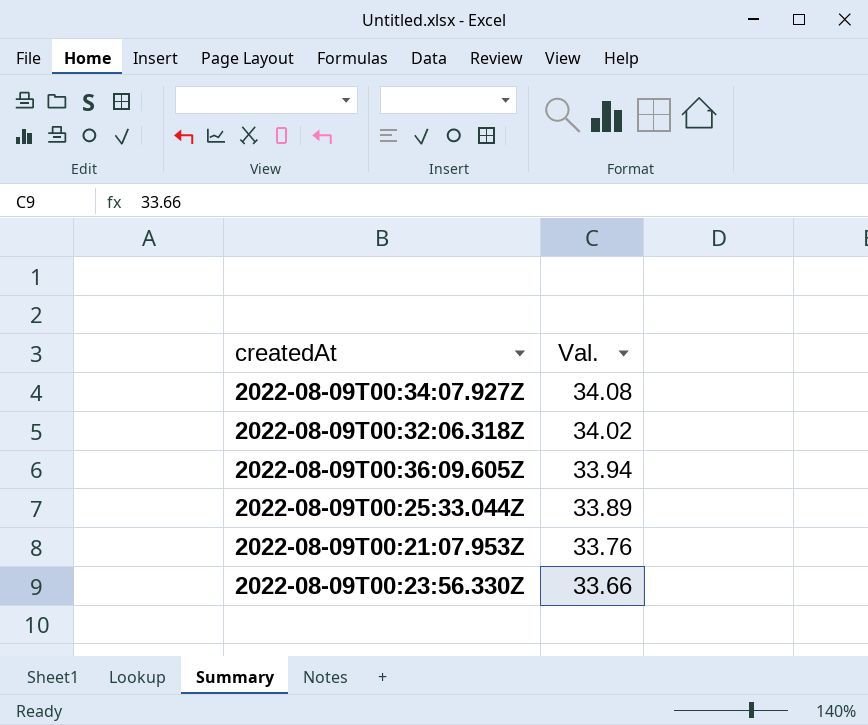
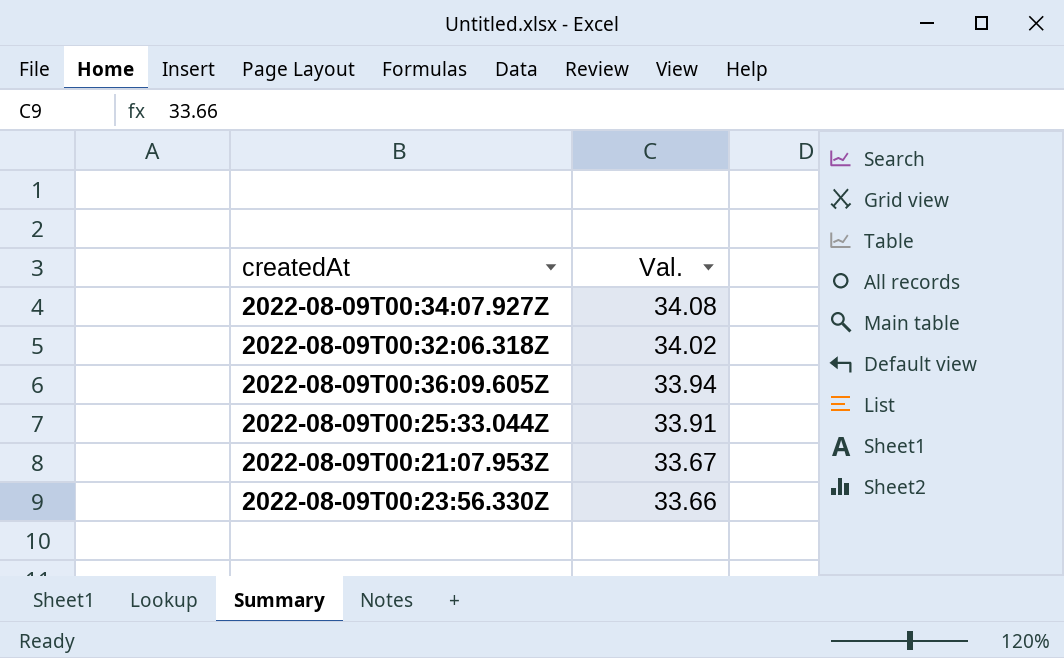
2022-08-09T00:25:33.044Z | Val.: 33.89 -> 33.91
2022-08-09T00:21:07.953Z | Val.: 33.76 -> 33.67

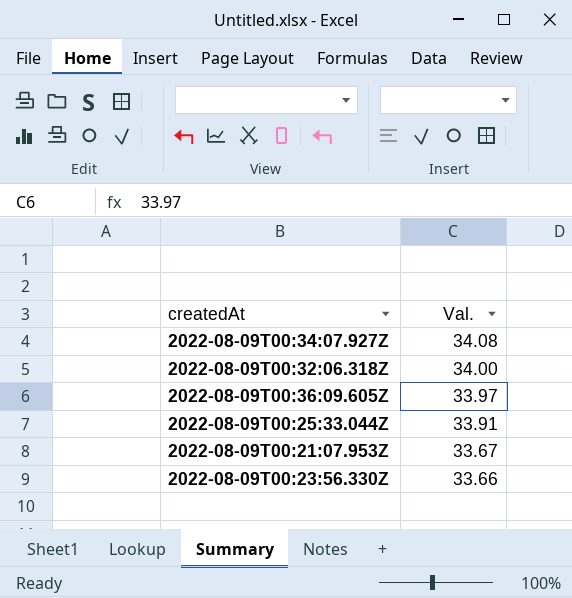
2022-08-09T00:32:06.318Z | Val.: 34.02 -> 34.00
2022-08-09T00:36:09.605Z | Val.: 33.94 -> 33.97

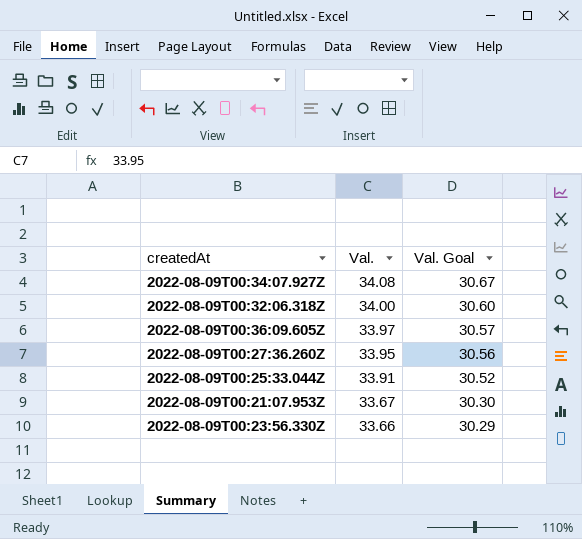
column Val. Goal | formula: none -> [Val.] * 0.9
row 2022-08-09T00:27:36.260Z: none -> 33.95 | 30.56

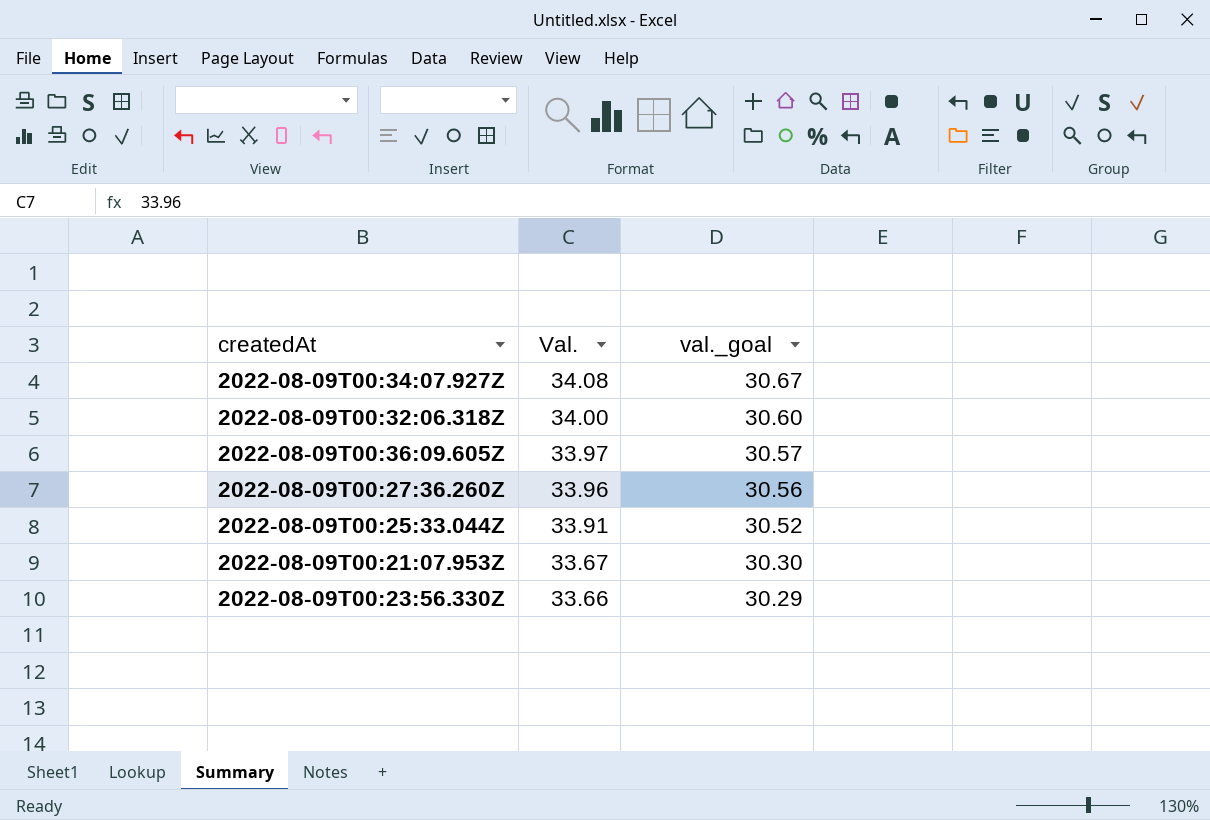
column name: Val. Goal -> val._goal
2022-08-09T00:27:36.260Z | Val.: 33.95 -> 33.96

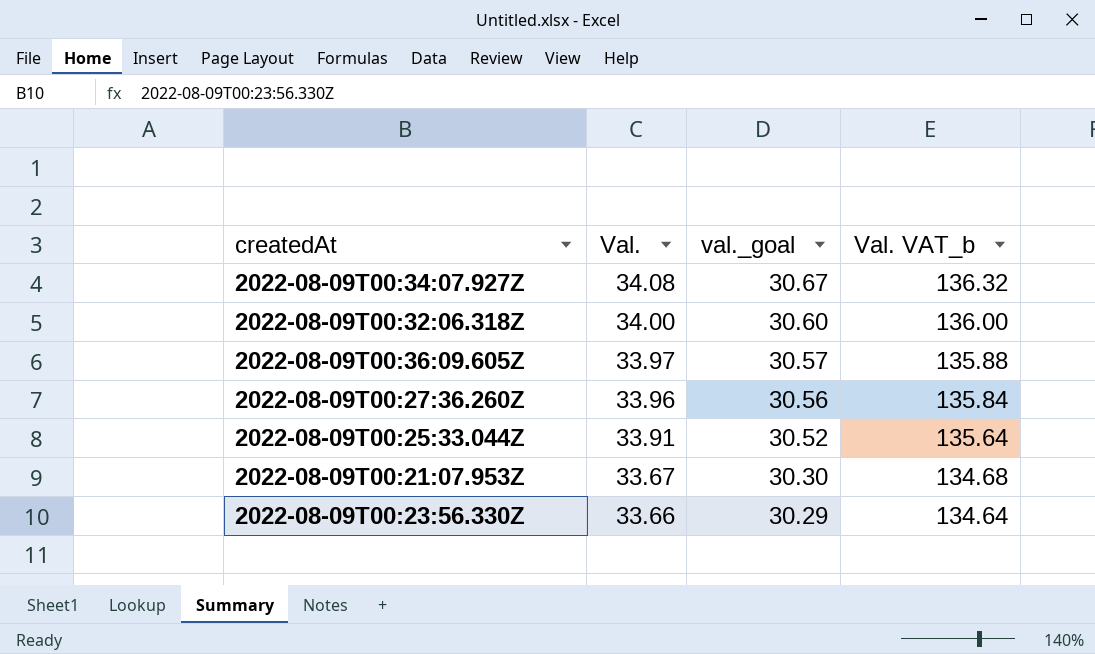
column Val. VAT_b | formula: none -> [Val.] * 4

